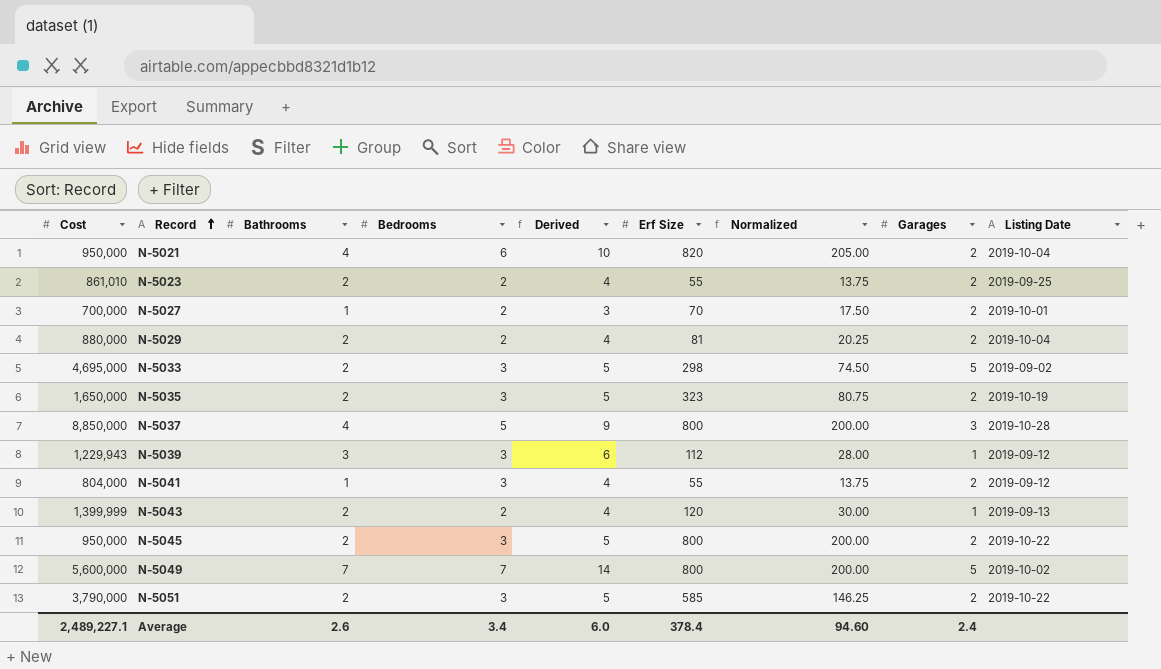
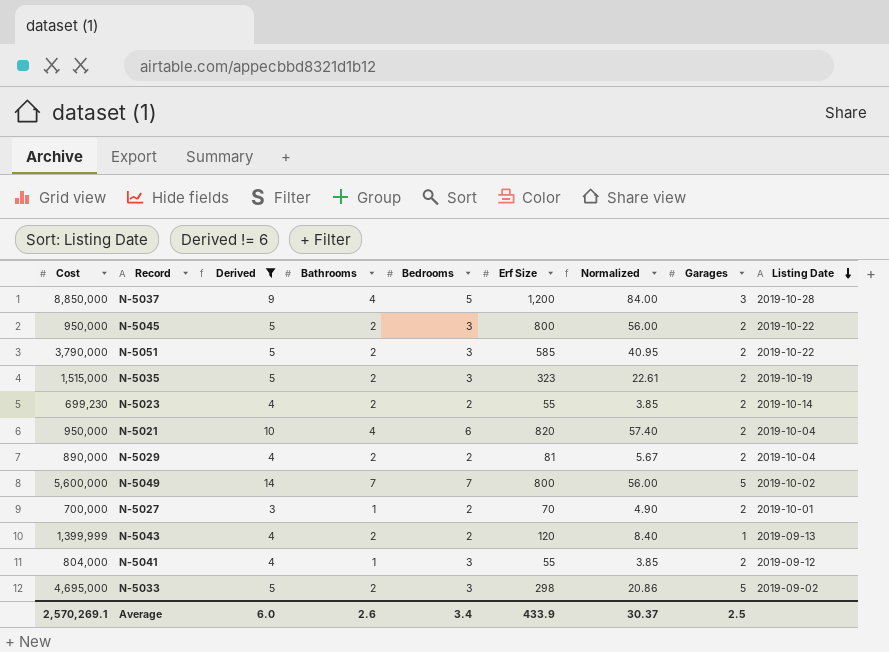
filter: none -> Derived != 6
row order: Record ascending -> Listing Date descending
column Derived | position: 5 -> 3
column Normalized | formula: [Erf Size] * 0.25 -> [Erf Size] * 0.07
N-5037 | Erf Size: 800 -> 1,200
N-5035 | Cost: 1,650,000 -> 1,515,000
N-5023 | Cost: 861,010 -> 699,230
N-5023 | Listing Date: 2019-09-25 -> 2019-10-14
N-5029 | Cost: 880,000 -> 890,000
Average | Cost: 2,489,227.1 -> 2,570,269.1
Average | Erf Size: 378.4 -> 433.9
Average | Normalized: 94.60 -> 30.37
Average | Garages: 2.4 -> 2.5

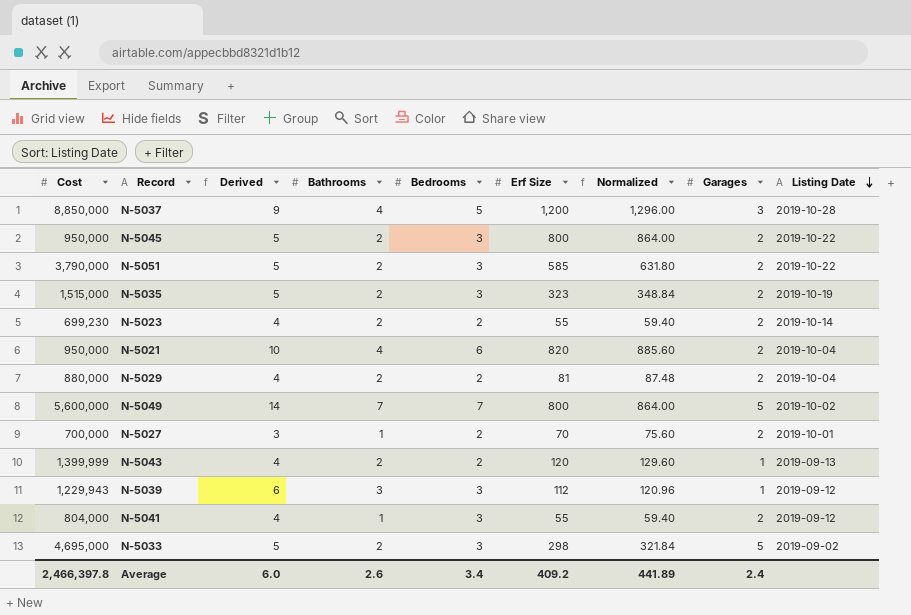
filter: Derived != 6 -> none
column Normalized | formula: [Erf Size] * 0.07 -> [Erf Size] * 1.08
N-5029 | Cost: 890,000 -> 880,000
Average | Cost: 2,570,269.1 -> 2,466,397.8
Average | Erf Size: 433.9 -> 409.2
Average | Normalized: 30.37 -> 441.89
Average | Garages: 2.5 -> 2.4

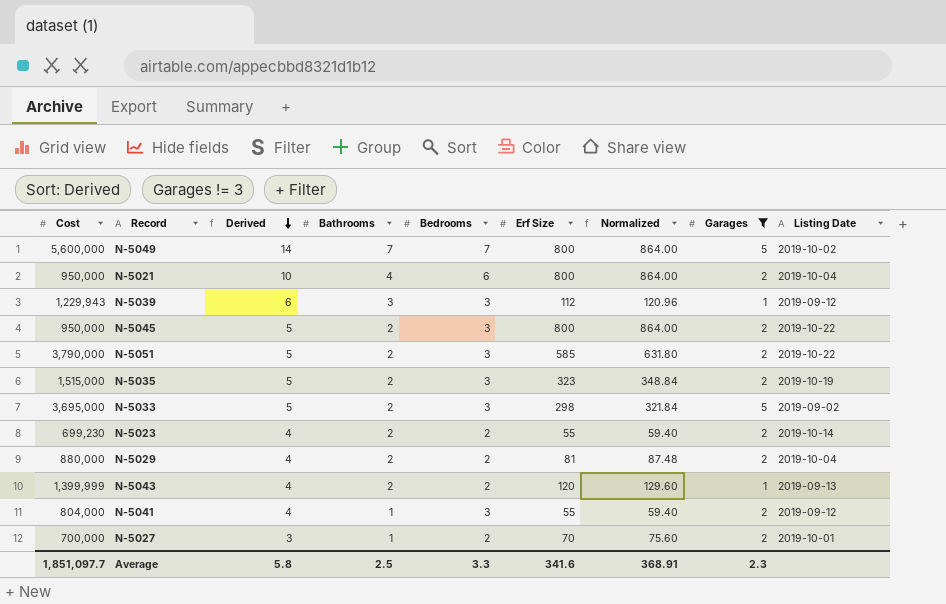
filter: none -> Garages != 3
row order: Listing Date descending -> Derived descending
N-5021 | Erf Size: 820 -> 800
N-5021 | Normalized: 885.60 -> 864.00
N-5033 | Cost: 4,695,000 -> 3,695,000
Average | Cost: 2,466,397.8 -> 1,851,097.7
Average | Derived: 6.0 -> 5.8
Average | Bathrooms: 2.6 -> 2.5
Average | Bedrooms: 3.4 -> 3.3
Average | Erf Size: 409.2 -> 341.6
Average | Normalized: 441.89 -> 368.91
Average | Garages: 2.4 -> 2.3

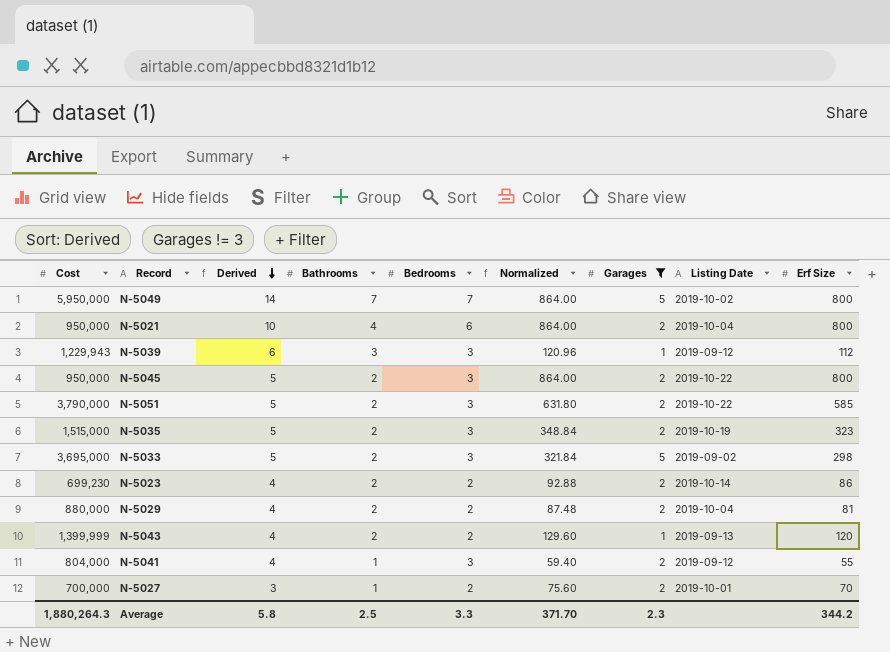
column Erf Size | position: 6 -> 9
N-5049 | Cost: 5,600,000 -> 5,950,000
N-5023 | Normalized: 59.40 -> 92.88
N-5023 | Erf Size: 55 -> 86
Average | Cost: 1,851,097.7 -> 1,880,264.3
Average | Normalized: 368.91 -> 371.70
Average | Erf Size: 341.6 -> 344.2

